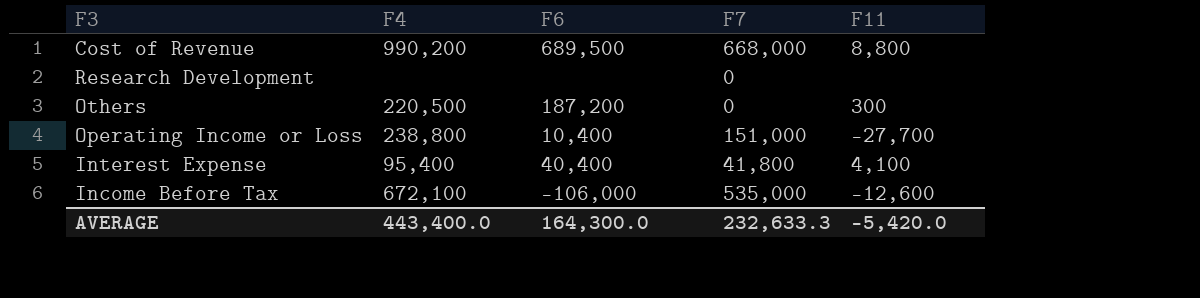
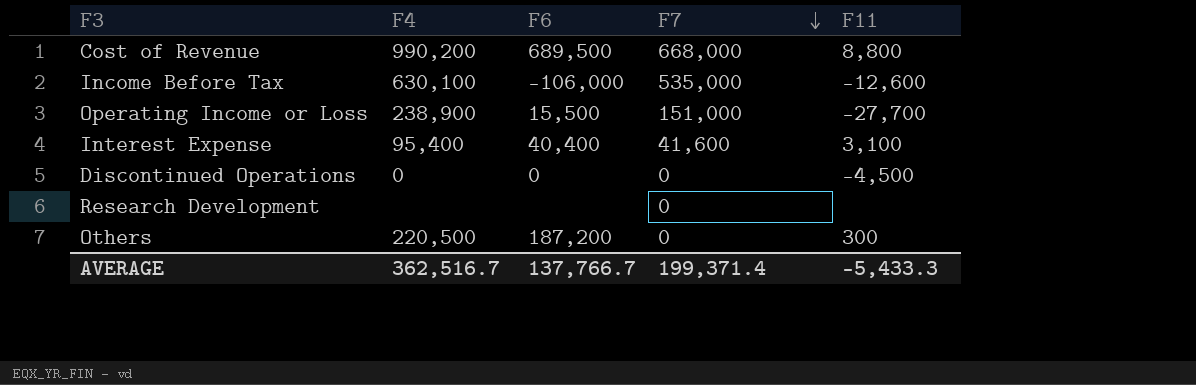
row order: none -> F7 descending
Income Before Tax | F4: 672,100 -> 630,100
Operating Income or Loss | F4: 238,800 -> 238,900
Operating Income or Loss | F6: 10,400 -> 15,500
Interest Expense | F7: 41,800 -> 41,600
Interest Expense | F11: 4,100 -> 3,100
row Discontinued Operations: none -> 0 | 0 | 0 | -4,500
AVERAGE | F4: 443,400.0 -> 362,516.7
AVERAGE | F6: 164,300.0 -> 137,766.7
AVERAGE | F7: 232,633.3 -> 199,371.4
AVERAGE | F11: -5,420.0 -> -5,433.3

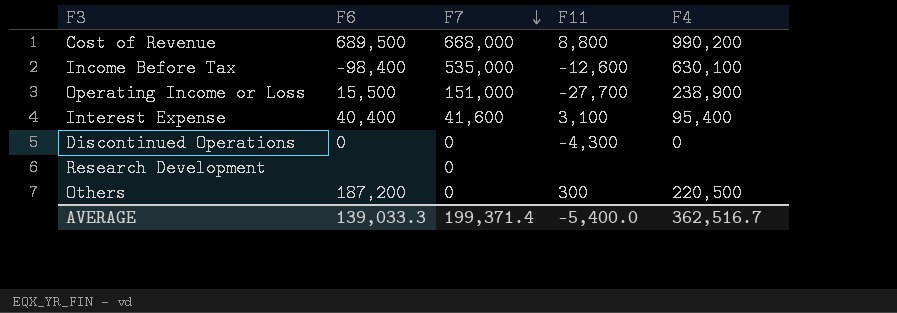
column F4 | position: 2 -> 5
Income Before Tax | F6: -106,000 -> -98,400
Discontinued Operations | F11: -4,500 -> -4,300
AVERAGE | F6: 137,766.7 -> 139,033.3
AVERAGE | F11: -5,433.3 -> -5,400.0

